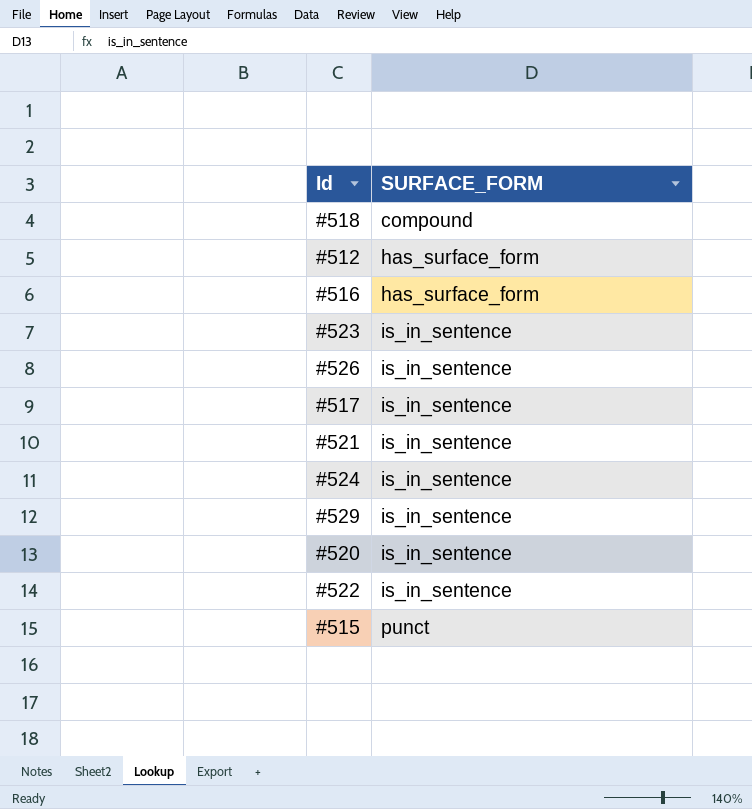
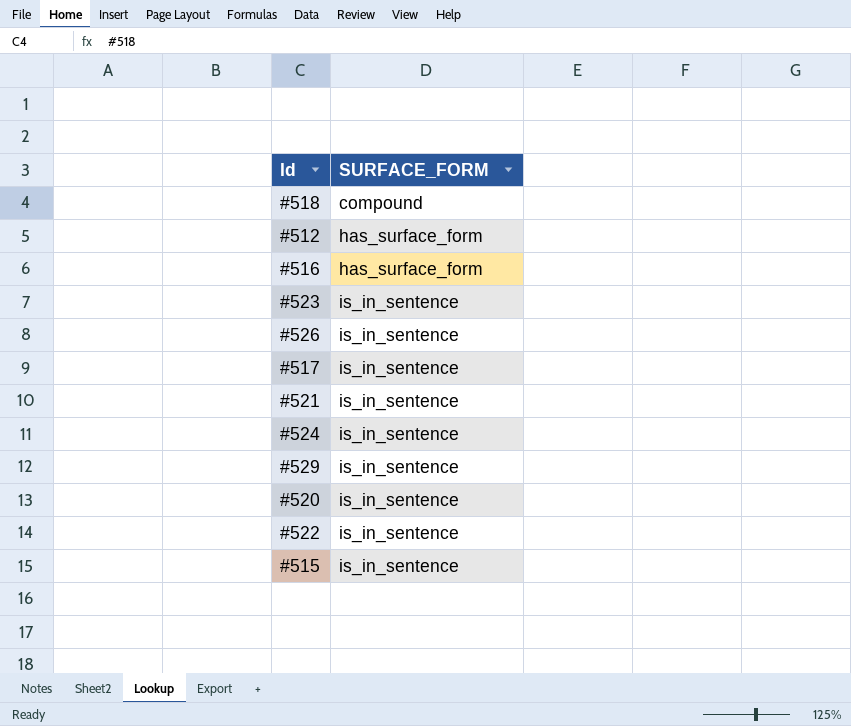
#515 | SURFACE_FORM: punct -> is_in_sentence

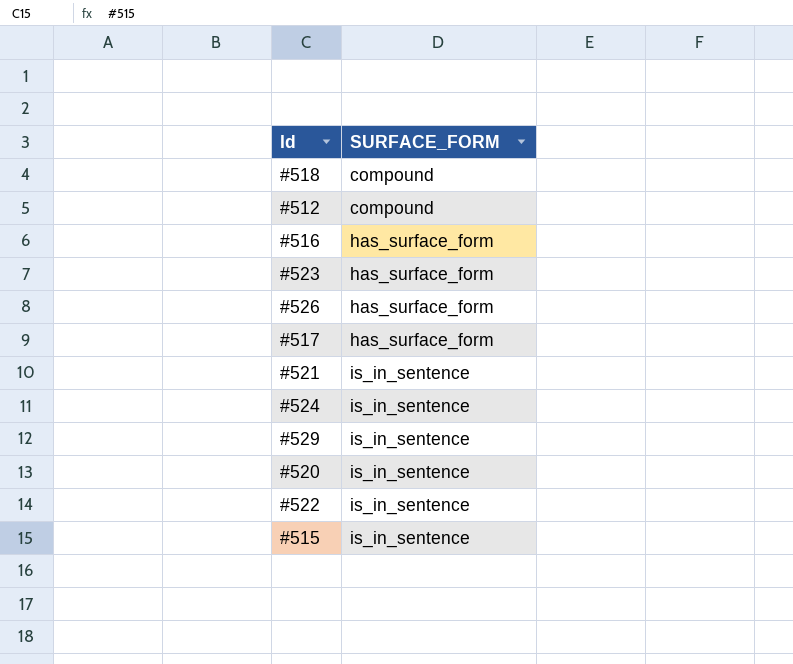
#512 | SURFACE_FORM: has_surface_form -> compound
#523 | SURFACE_FORM: is_in_sentence -> has_surface_form
#526 | SURFACE_FORM: is_in_sentence -> has_surface_form
#517 | SURFACE_FORM: is_in_sentence -> has_surface_form

